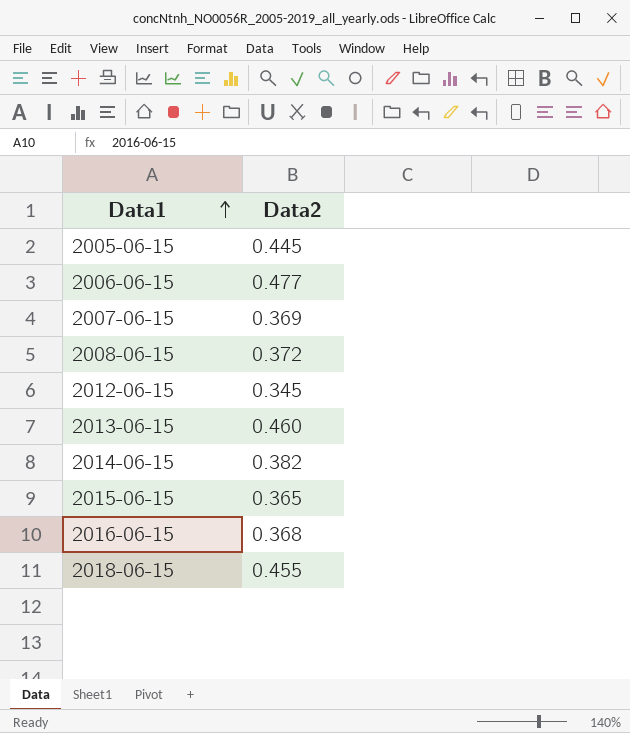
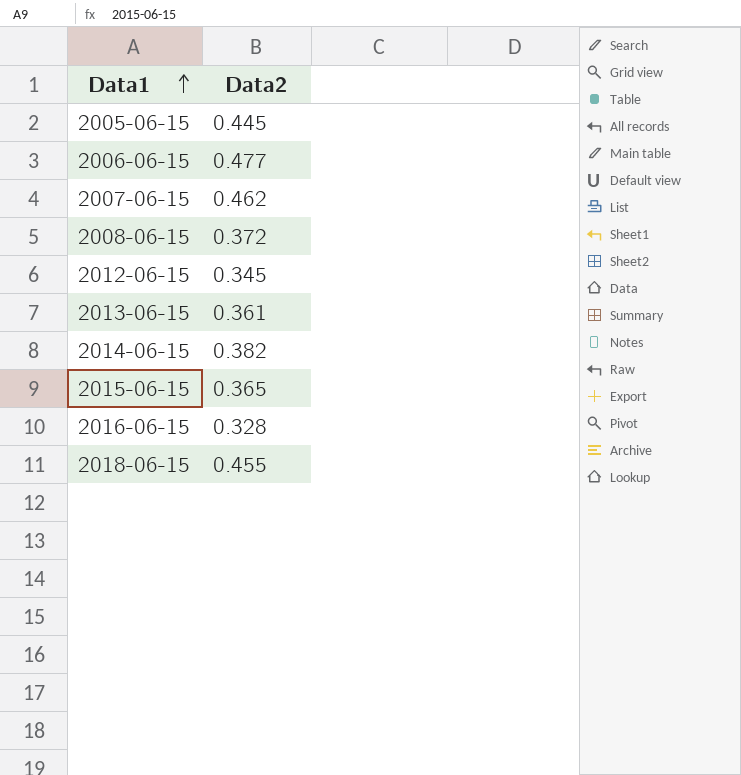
2007-06-15 | Data2: 0.369 -> 0.462
2013-06-15 | Data2: 0.460 -> 0.361
2016-06-15 | Data2: 0.368 -> 0.328

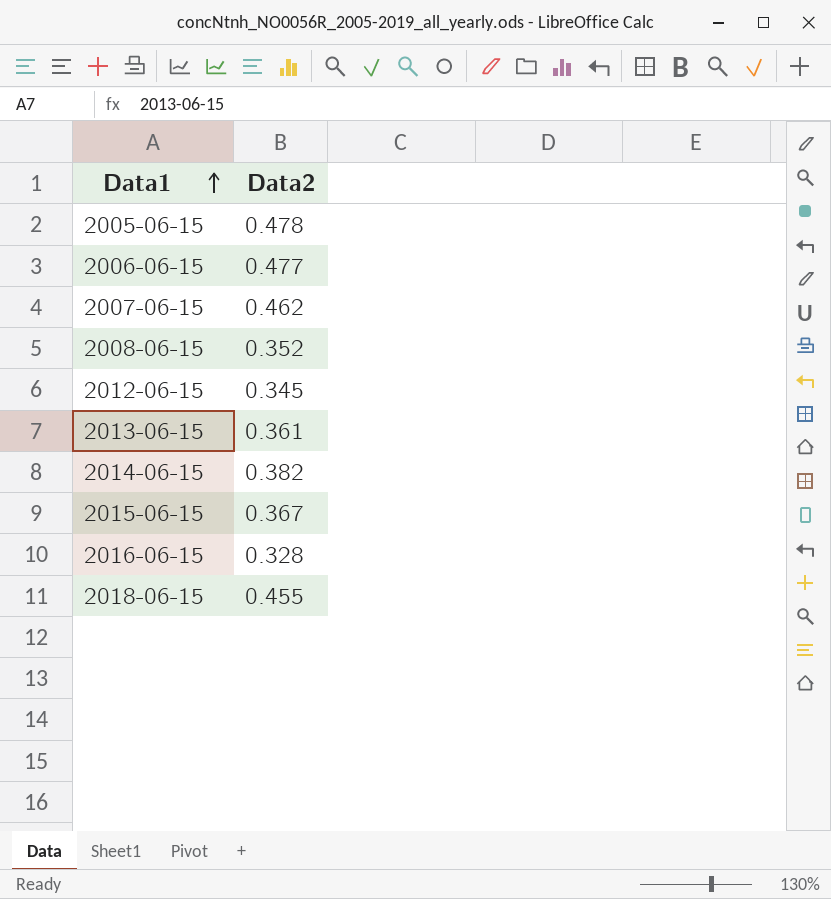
2005-06-15 | Data2: 0.445 -> 0.478
2008-06-15 | Data2: 0.372 -> 0.352
2015-06-15 | Data2: 0.365 -> 0.367

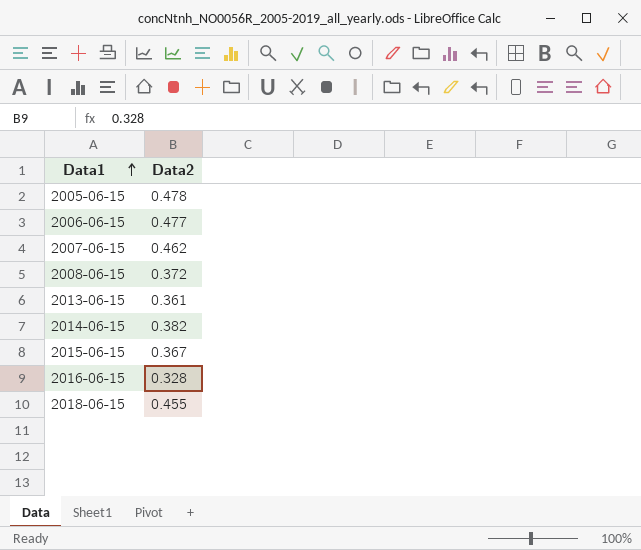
row 2012-06-15: 0.345 -> none
2008-06-15 | Data2: 0.352 -> 0.372

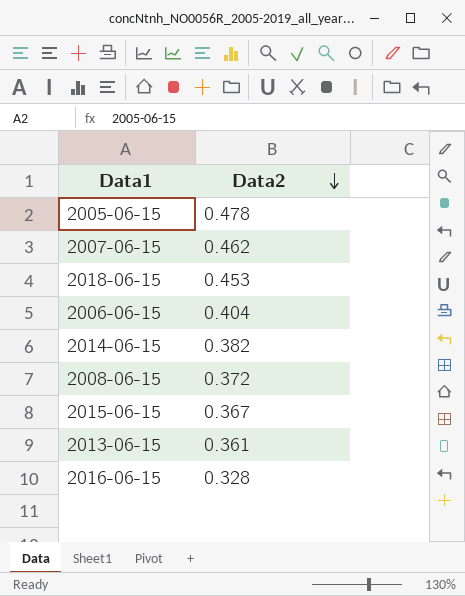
row order: Data1 ascending -> Data2 descending
2018-06-15 | Data2: 0.455 -> 0.453
2006-06-15 | Data2: 0.477 -> 0.404

